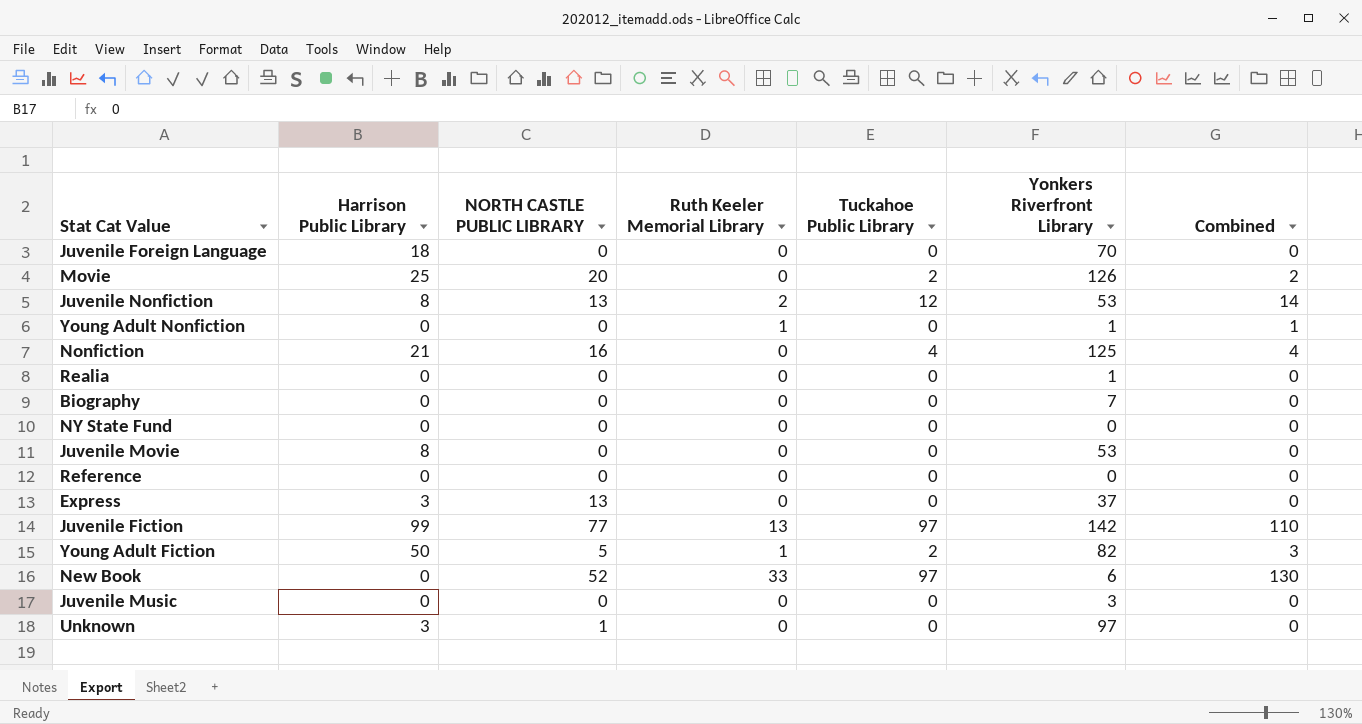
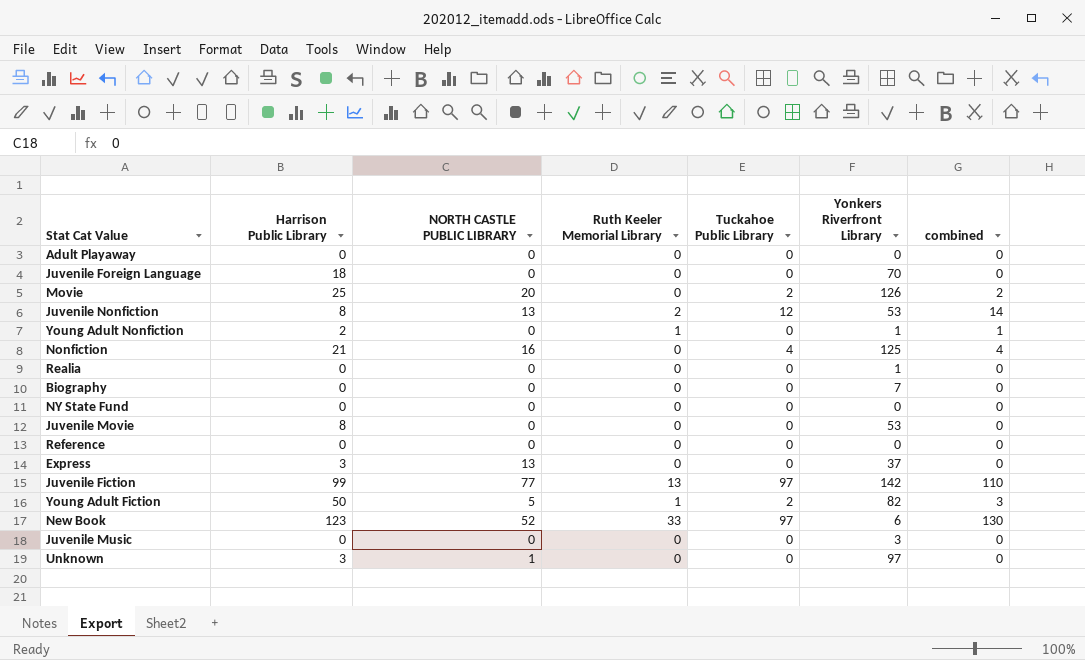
column name: Combined -> combined
row Adult Playaway: none -> 0 | 0 | 0 | 0 | 0 | 0
Young Adult Nonfiction | Harrison Public Library: 0 -> 2
New Book | Harrison Public Library: 0 -> 123

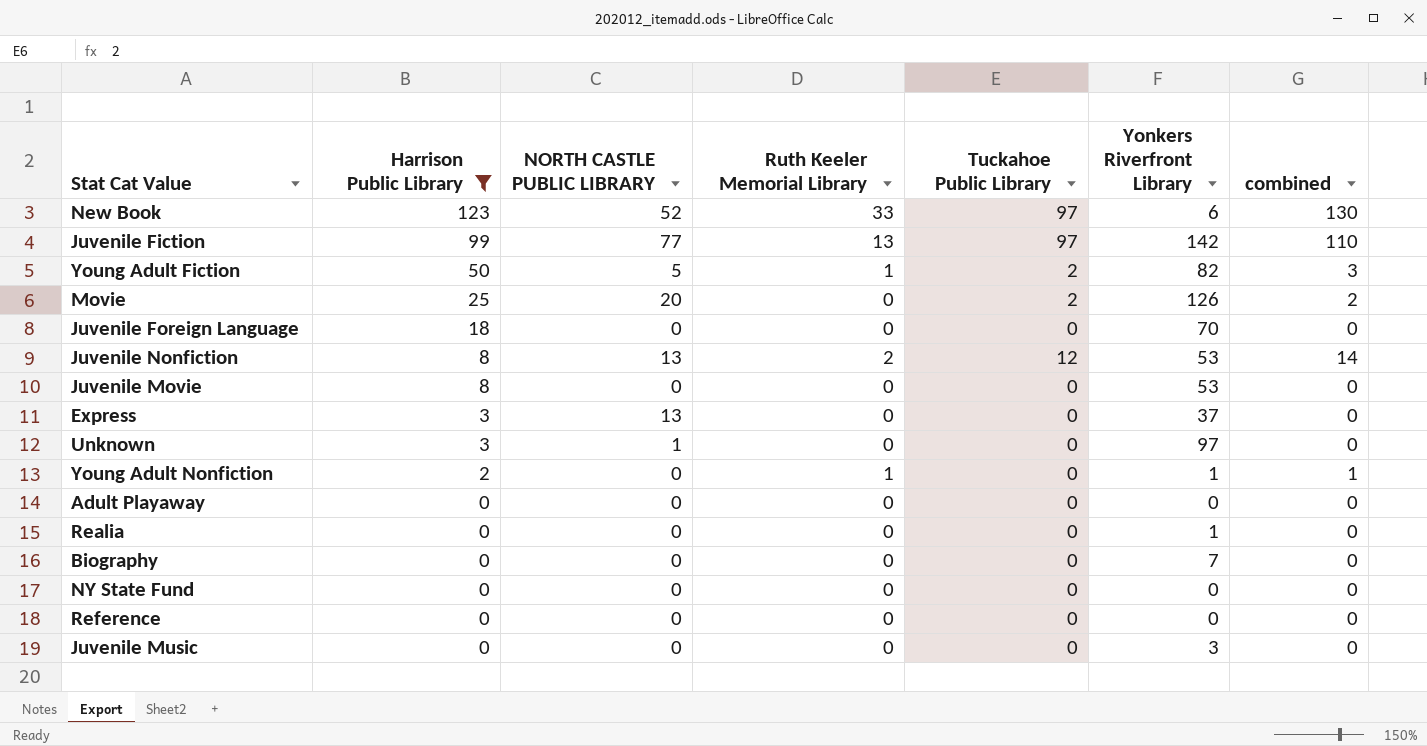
filter: none -> Harrison Public Library != 21
row order: none -> Harrison Public Library descending

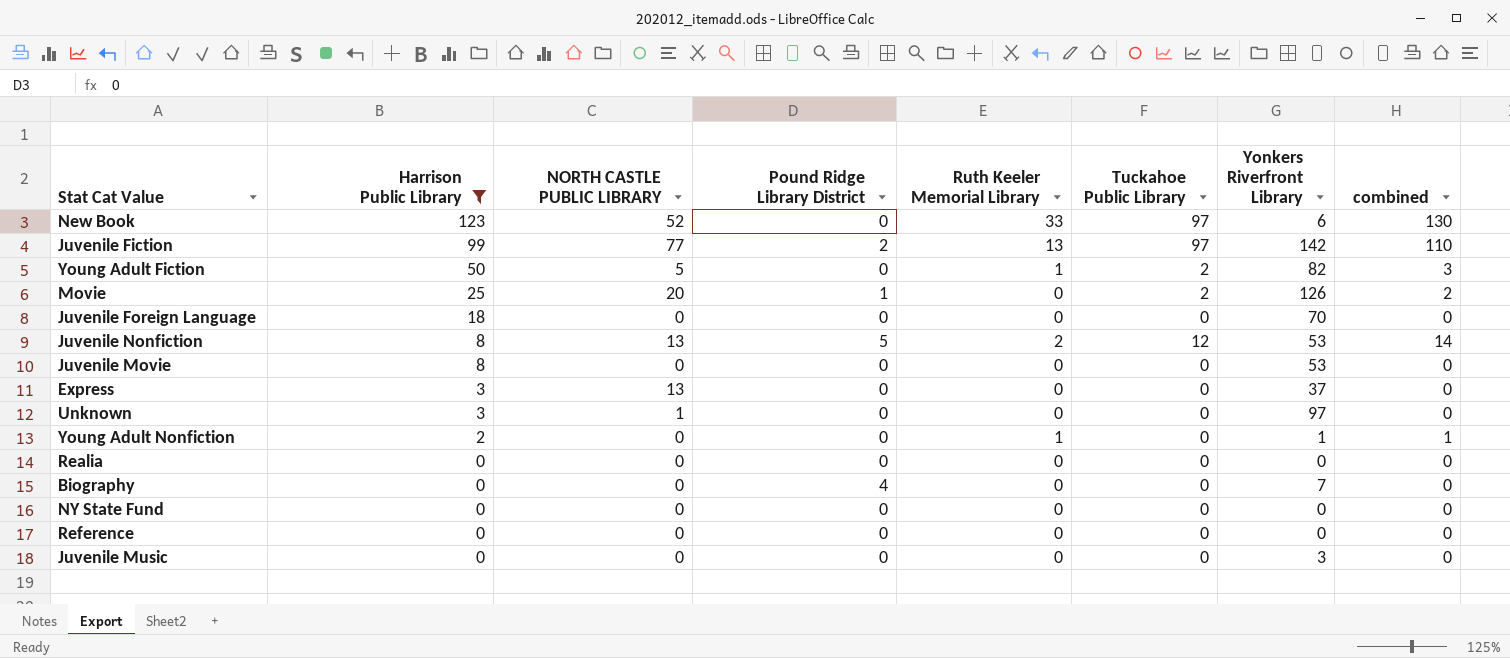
column Pound Ridge Library District | position: none -> 4
row Adult Playaway: 0 | 0 | 0 | 0 | 0 | 0 -> none
Realia | Yonkers Riverfront Library: 1 -> 0

